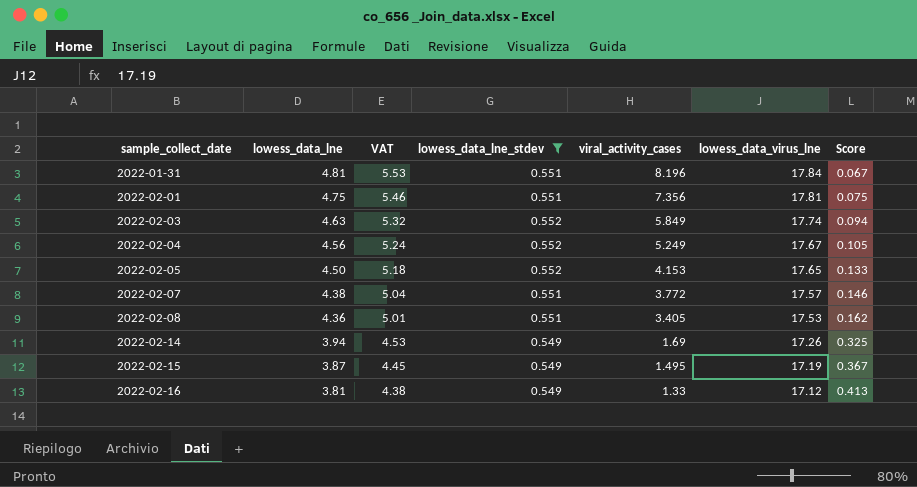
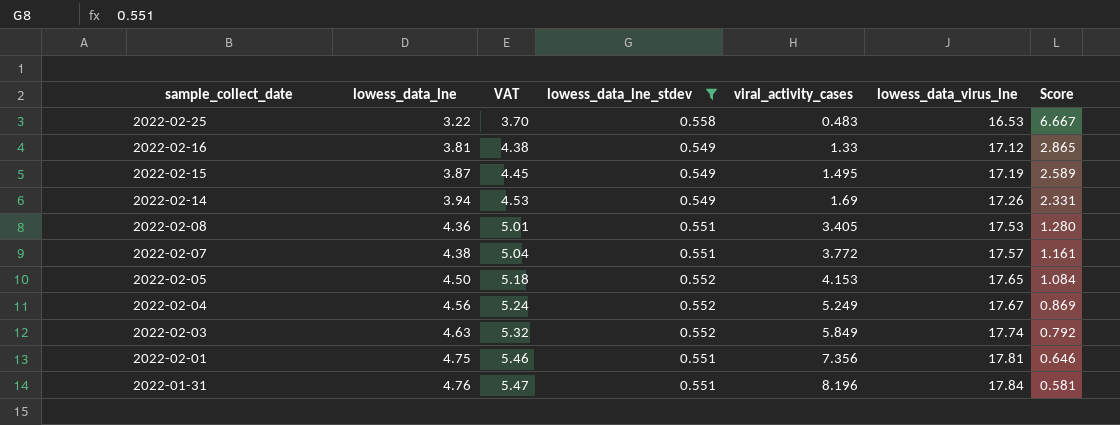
row order: sample_collect_date ascending -> sample_collect_date descending
column Score | formula: [lowess_data_lne_stdev] / [viral_activity_cases] -> [lowess_data_lne] / [viral_activity_cases]
row 2022-02-25: none -> 3.22 | 3.70 | 0.558 | 0.483 | 16.53 | 6.667
2022-01-31 | lowess_data_lne: 4.81 -> 4.76
2022-01-31 | VAT: 5.53 -> 5.47

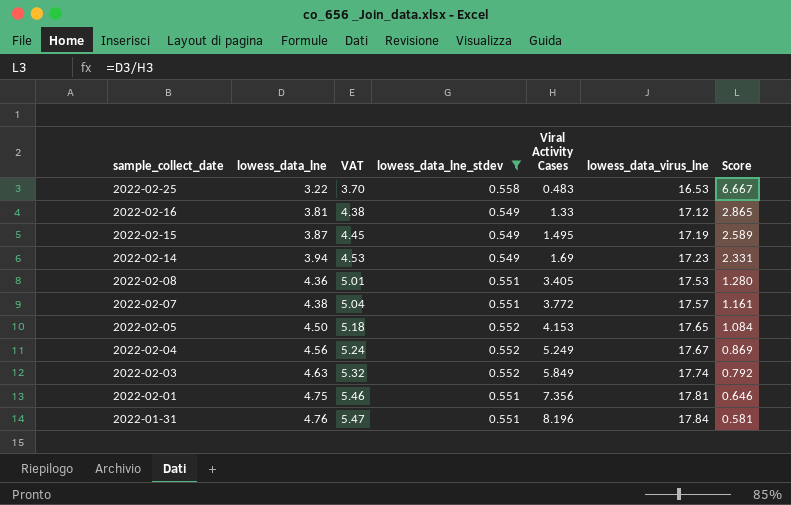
column name: viral_activity_cases -> Viral Activity Cases
2022-02-14 | lowess_data_virus_lne: 17.26 -> 17.23

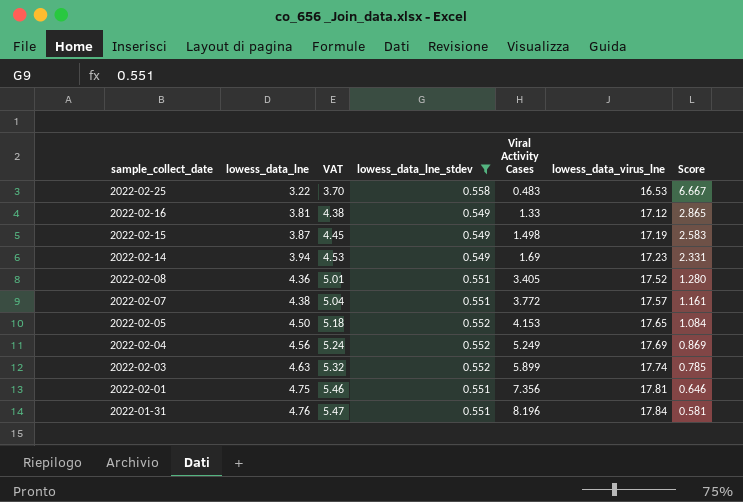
2022-02-15 | Viral Activity Cases: 1.495 -> 1.498
2022-02-15 | Score: 2.589 -> 2.583
2022-02-08 | lowess_data_virus_lne: 17.53 -> 17.52
2022-02-04 | lowess_data_virus_lne: 17.67 -> 17.69
2022-02-03 | Viral Activity Cases: 5.849 -> 5.899
2022-02-03 | Score: 0.792 -> 0.785

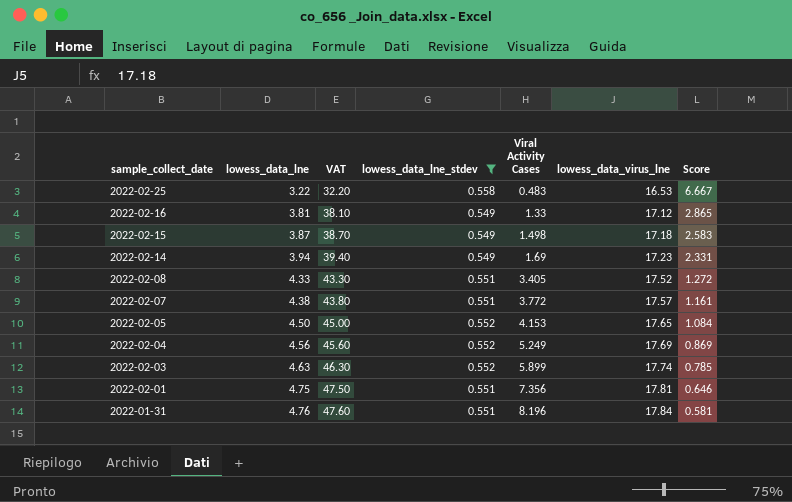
column VAT | formula: [lowess_data_lne] * 1.15 -> [lowess_data_lne] * 10
2022-02-15 | lowess_data_virus_lne: 17.19 -> 17.18
2022-02-08 | lowess_data_lne: 4.36 -> 4.33
2022-02-08 | Score: 1.280 -> 1.272

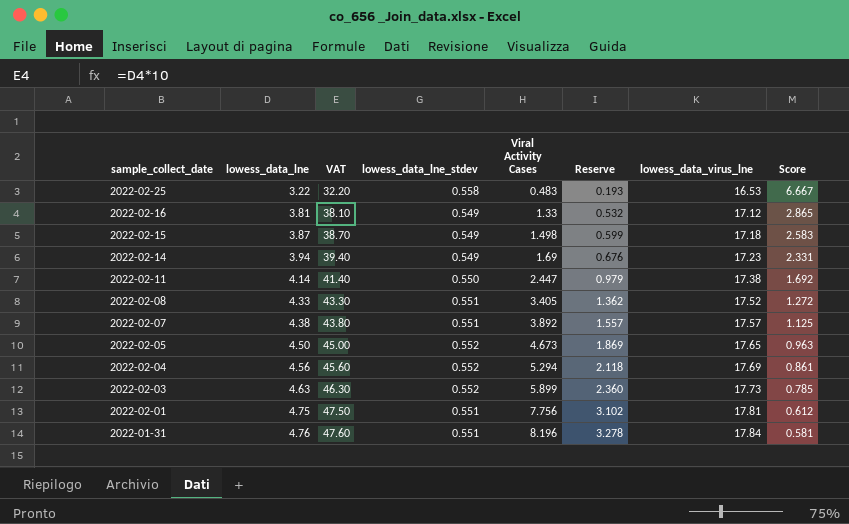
filter: lowess_data_lne_stdev != 0.550 -> none
column Reserve | formula: none -> [Viral Activity Cases] * 0.4
2022-02-07 | Viral Activity Cases: 3.772 -> 3.892
2022-02-07 | Score: 1.161 -> 1.125
2022-02-05 | Viral Activity Cases: 4.153 -> 4.673
2022-02-05 | Score: 1.084 -> 0.963
2022-02-04 | Viral Activity Cases: 5.249 -> 5.294
2022-02-04 | Score: 0.869 -> 0.861
2022-02-03 | lowess_data_virus_lne: 17.74 -> 17.73
2022-02-01 | Viral Activity Cases: 7.356 -> 7.756
2022-02-01 | Score: 0.646 -> 0.612

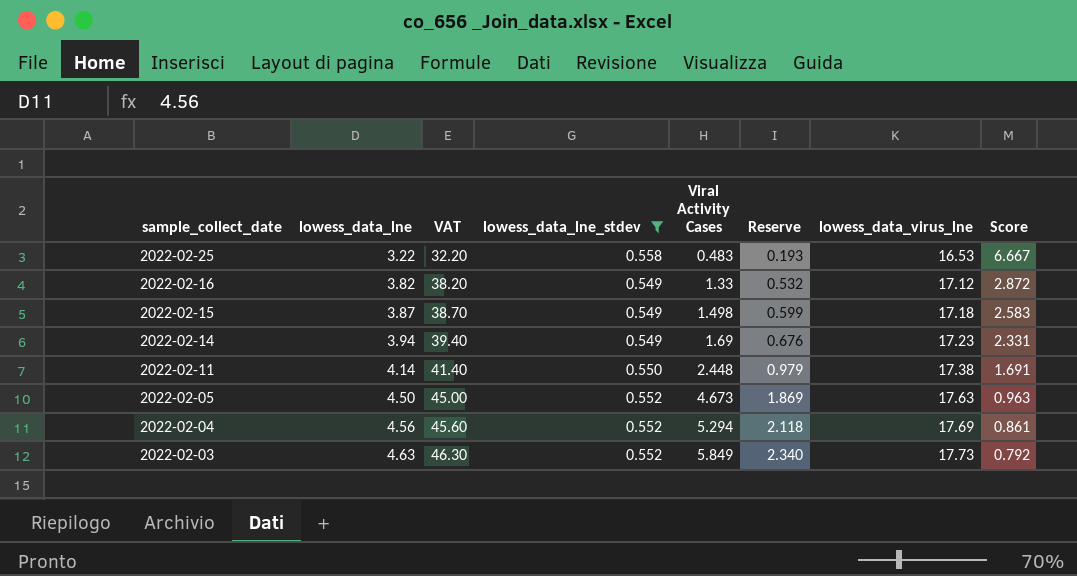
filter: none -> lowess_data_lne_stdev != 0.551
2022-02-16 | lowess_data_lne: 3.81 -> 3.82
2022-02-16 | VAT: 38.10 -> 38.20
2022-02-16 | Score: 2.865 -> 2.872
2022-02-11 | Viral Activity Cases: 2.447 -> 2.448
2022-02-11 | Score: 1.692 -> 1.691
2022-02-05 | lowess_data_virus_lne: 17.65 -> 17.63
2022-02-03 | Viral Activity Cases: 5.899 -> 5.849
2022-02-03 | Reserve: 2.360 -> 2.340
2022-02-03 | Score: 0.785 -> 0.792

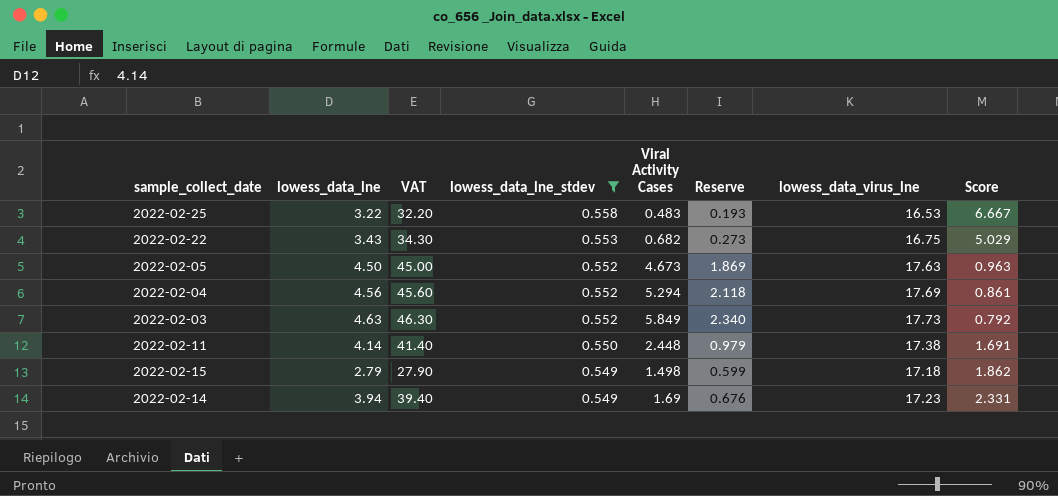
row order: sample_collect_date descending -> lowess_data_lne_stdev descending
row 2022-02-16: 3.82 | 38.20 | 0.549 | 1.33 | 0.532 | 17.12 | 2.872 -> none
row 2022-02-22: none -> 3.43 | 34.30 | 0.553 | 0.682 | 0.273 | 16.75 | 5.029
2022-02-15 | lowess_data_lne: 3.87 -> 2.79
2022-02-15 | VAT: 38.70 -> 27.90
2022-02-15 | Score: 2.583 -> 1.862

